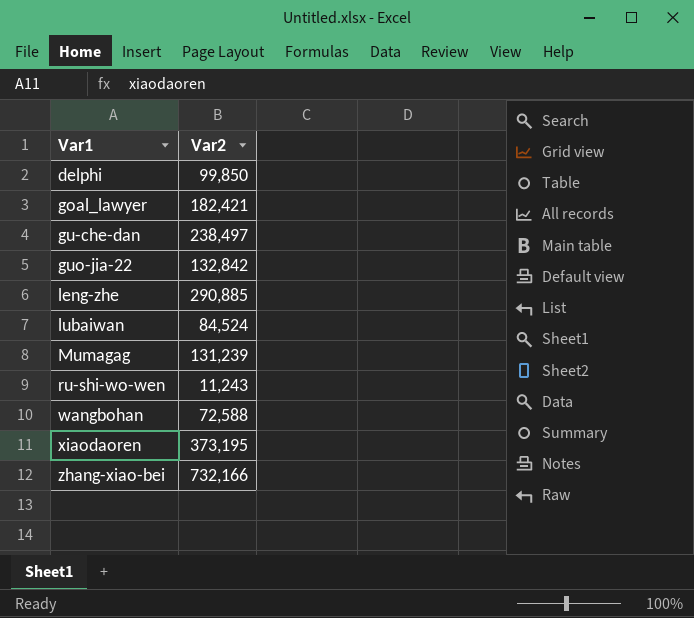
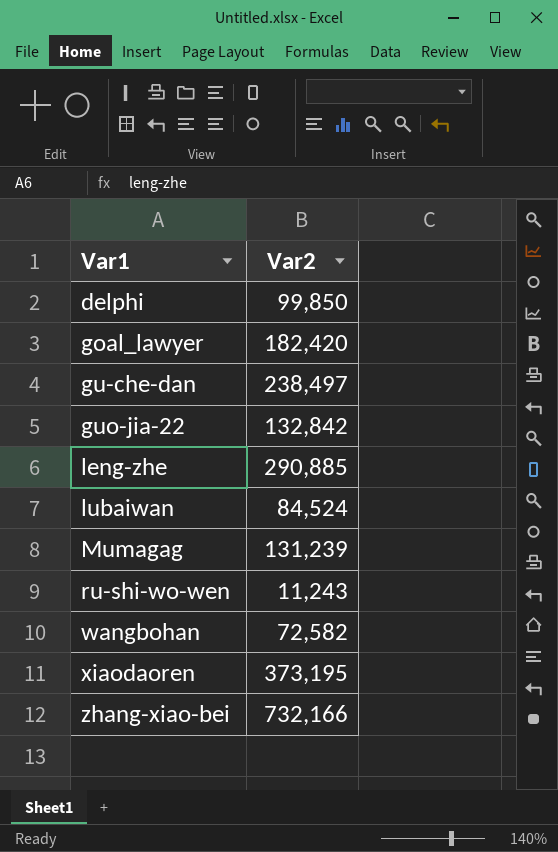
goal_lawyer | Var2: 182,421 -> 182,420
wangbohan | Var2: 72,588 -> 72,582

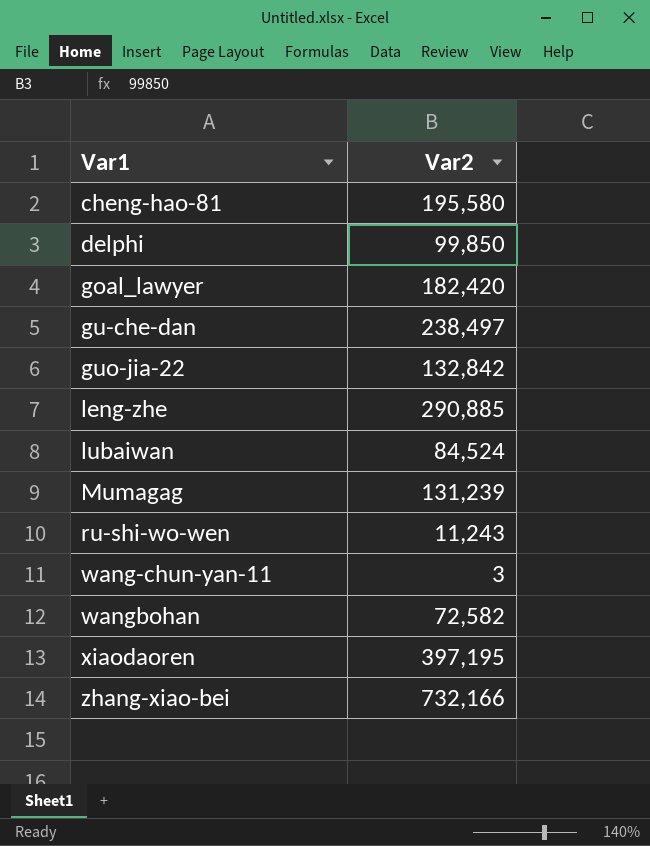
row cheng-hao-81: none -> 195,580
row wang-chun-yan-11: none -> 3
xiaodaoren | Var2: 373,195 -> 397,195

